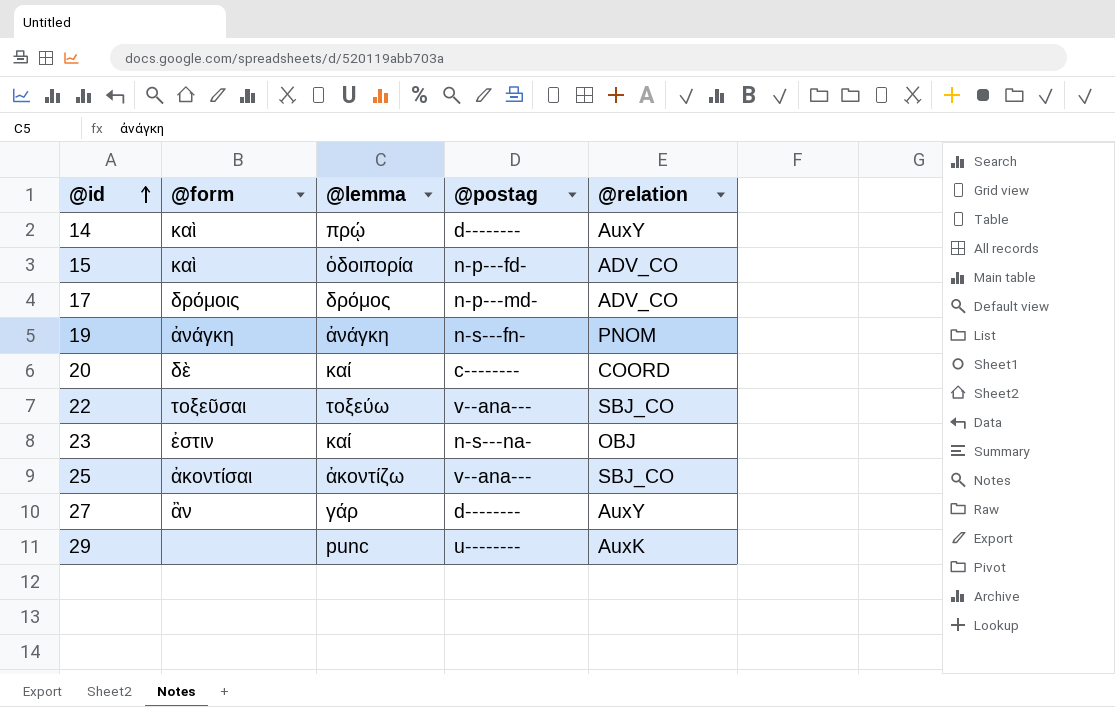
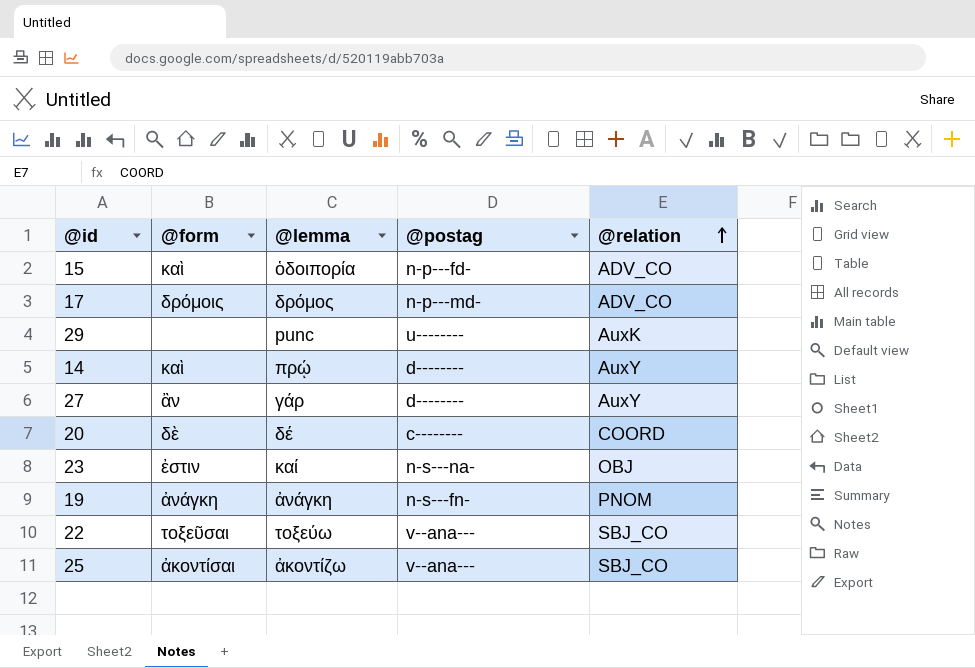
row order: @id ascending -> @relation ascending
20 | @lemma: καί -> δέ

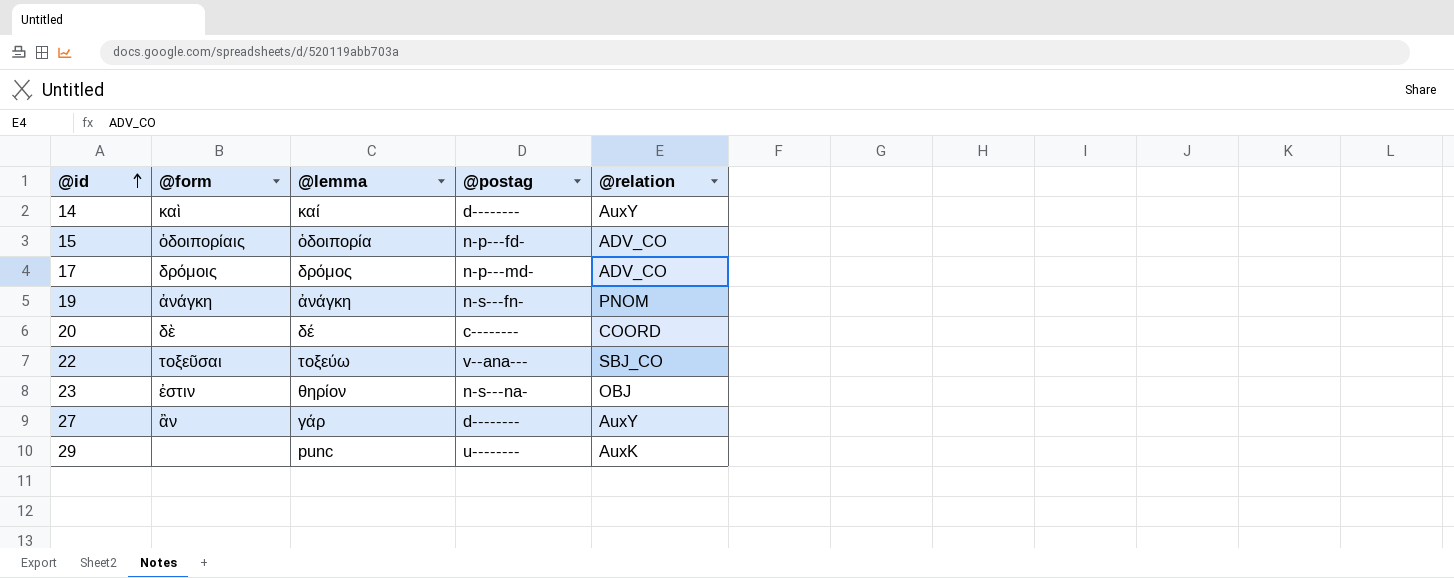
row order: @relation ascending -> @id ascending
row 25: ἀκοντίσαι | ἀκοντίζω | v--ana--- | SBJ_CO -> none
14 | @lemma: πρῴ -> καί
15 | @form: καὶ -> ὁδοιπορίαις
23 | @lemma: καί -> θηρίον

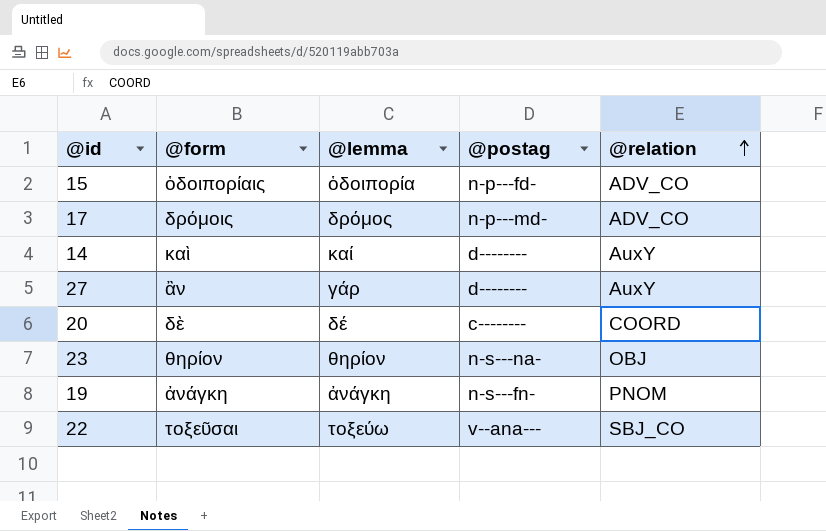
row order: @id ascending -> @relation ascending
row 29: none | punc | u-------- | AuxK -> none
23 | @form: ἐστιν -> θηρίον

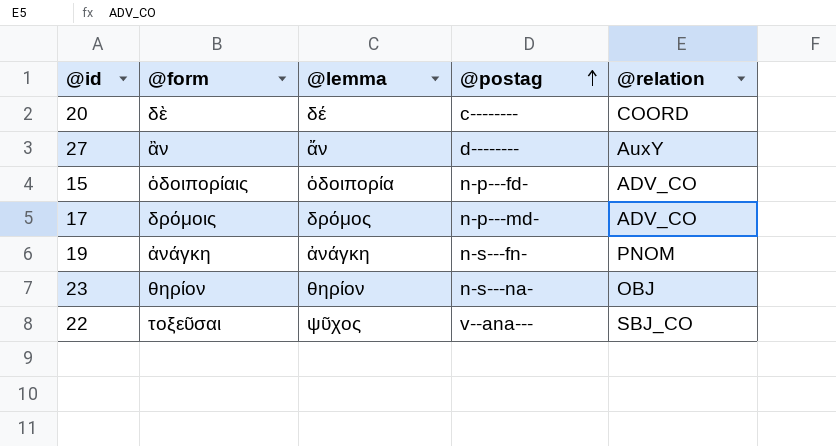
row order: @relation ascending -> @postag ascending
row 14: καὶ | καί | d-------- | AuxY -> none
27 | @lemma: γάρ -> ἄν
22 | @lemma: τοξεύω -> ψῦχος

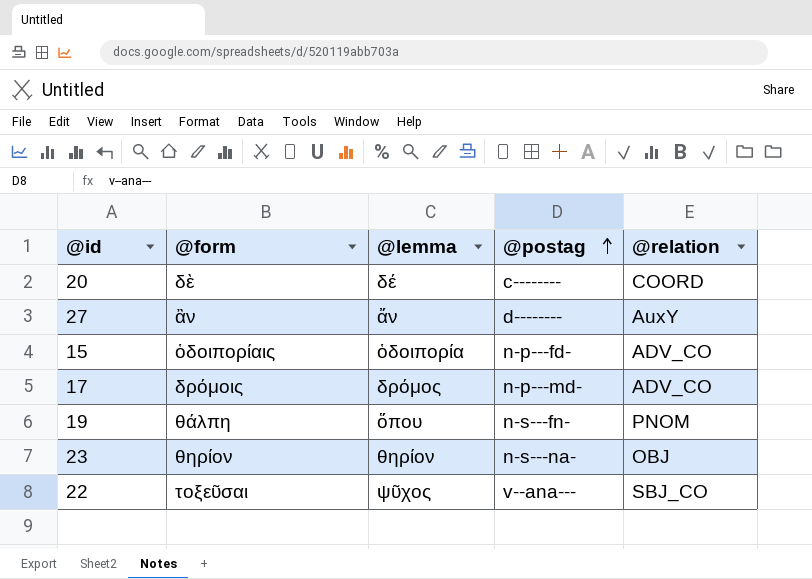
19 | @form: ἀνάγκη -> θάλπη
19 | @lemma: ἀνάγκη -> ὅπου

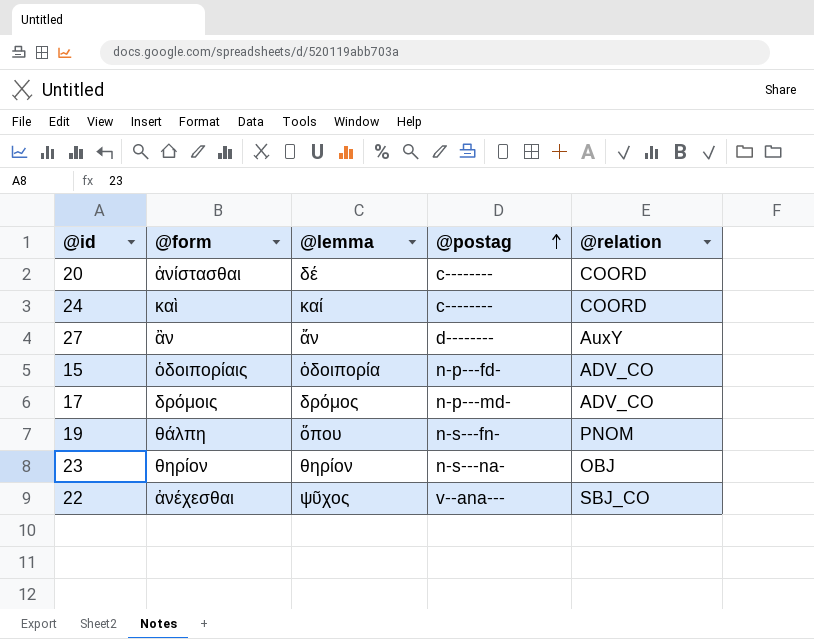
20 | @form: δὲ -> ἀνίστασθαι
row 24: none -> καὶ | καί | c-------- | COORD
22 | @form: τοξεῦσαι -> ἀνέχεσθαι

